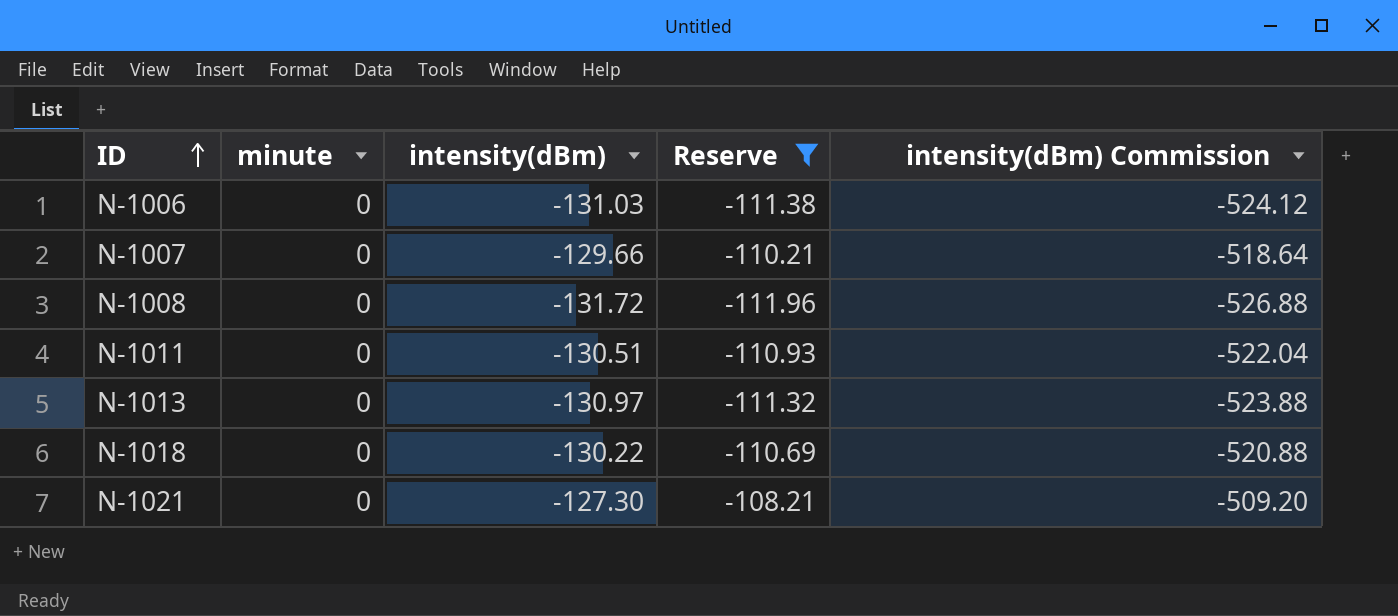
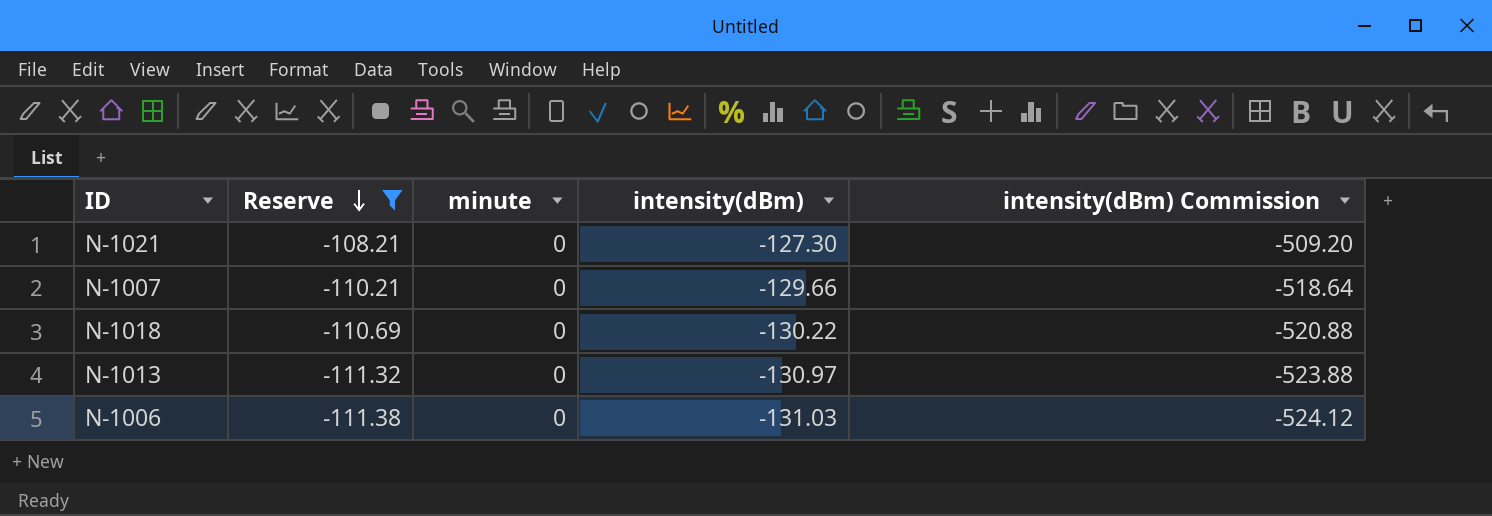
row order: ID ascending -> Reserve descending
column Reserve | position: 4 -> 2
row N-1008: 0 | -131.72 | -111.96 | -526.88 -> none
row N-1011: 0 | -130.51 | -110.93 | -522.04 -> none

